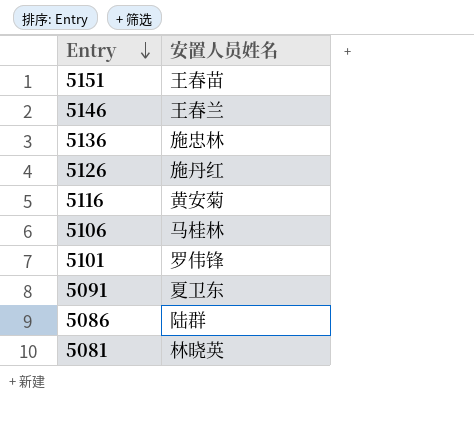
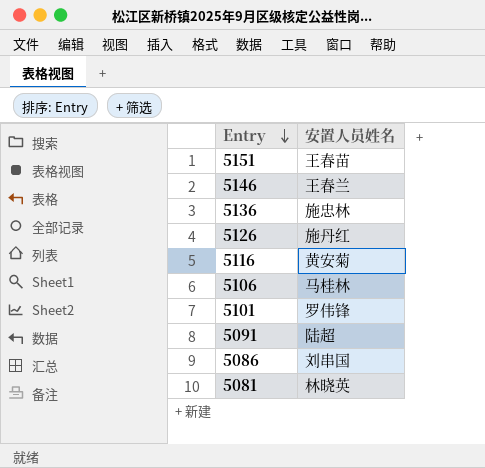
5091 | 安置人员姓名: 夏卫东 -> 陆超
5086 | 安置人员姓名: 陆群 -> 刘串国

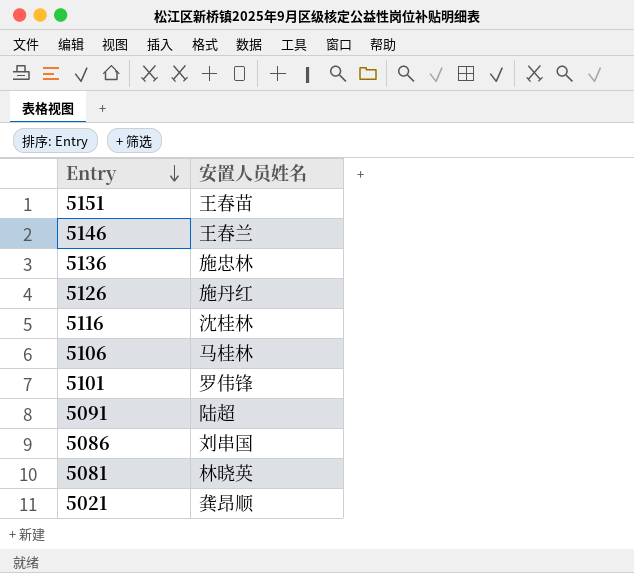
5116 | 安置人员姓名: 黄安菊 -> 沈桂林
row 5021: none -> 龚昂顺

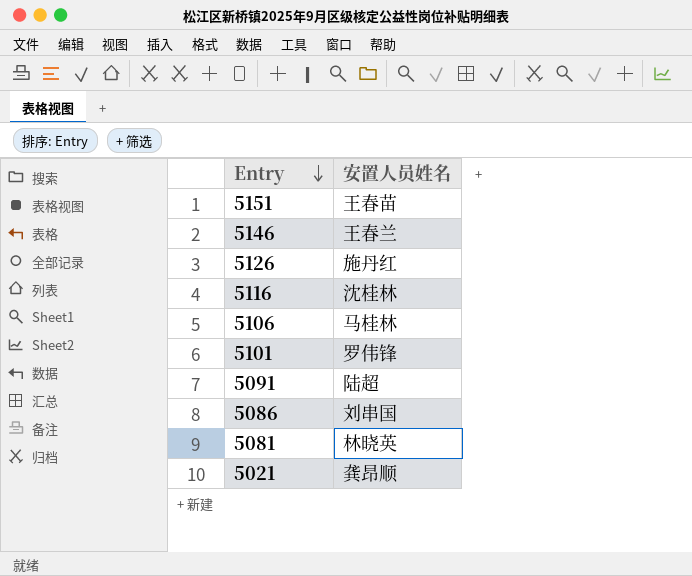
row 5136: 施忠林 -> none

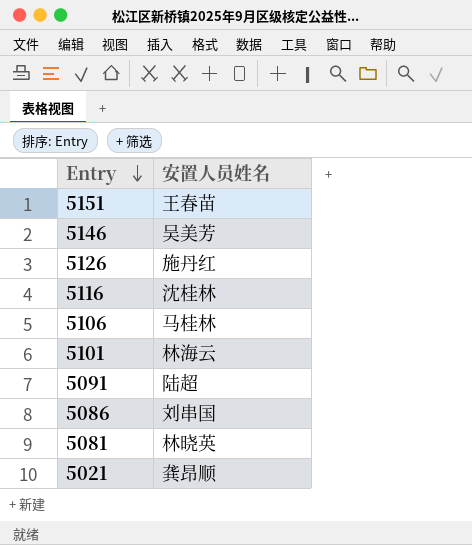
5146 | 安置人员姓名: 王春兰 -> 吴美芳
5101 | 安置人员姓名: 罗伟锋 -> 林海云

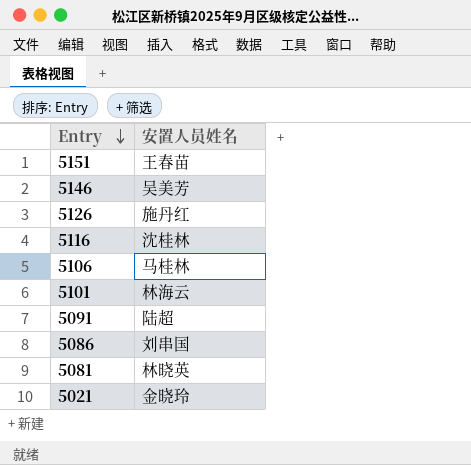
5021 | 安置人员姓名: 龚昂顺 -> 金晓玲

